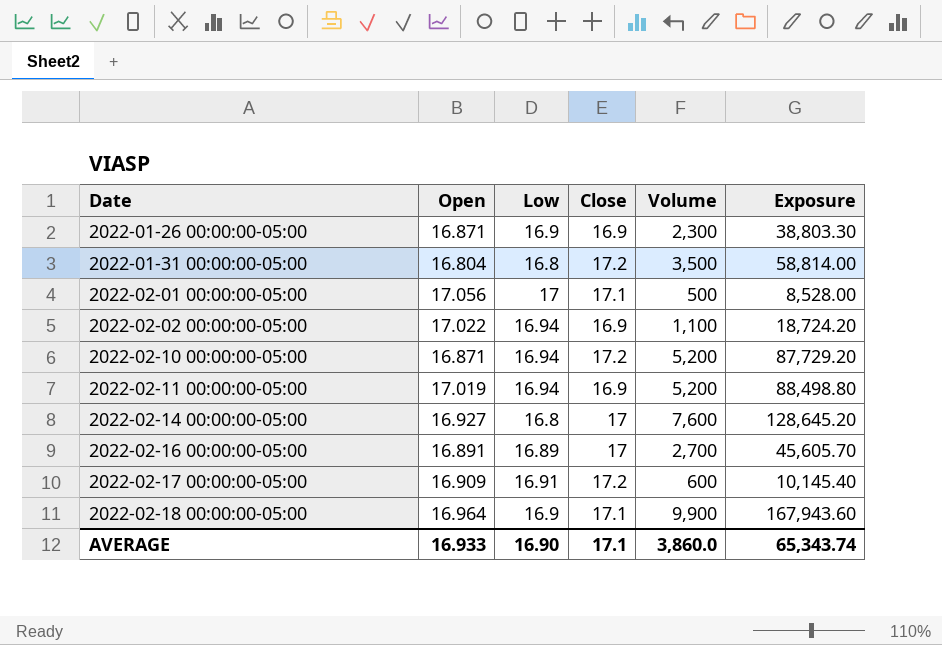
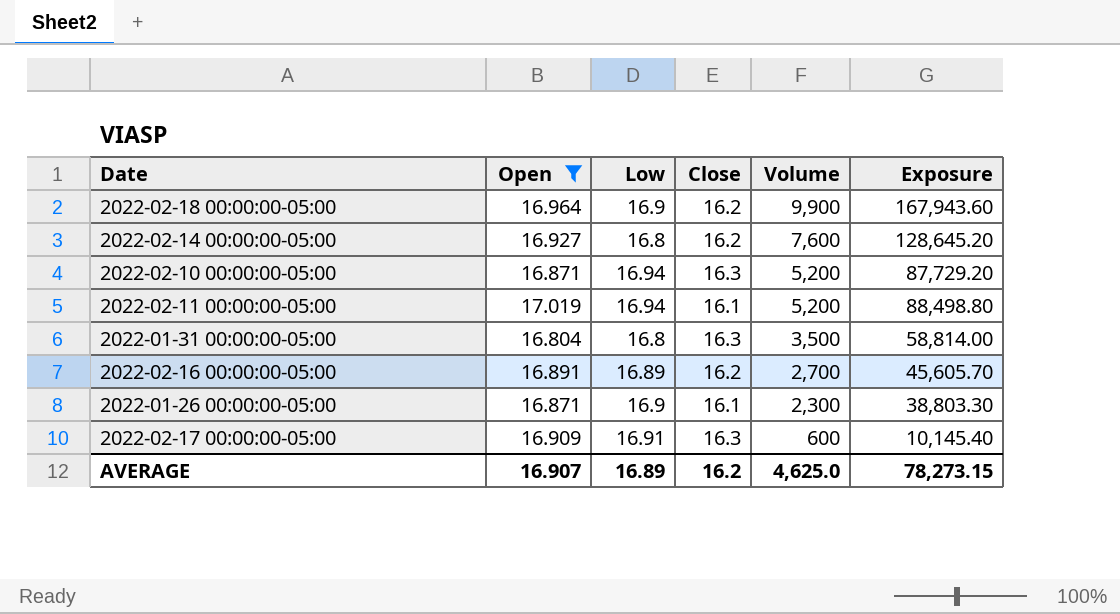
filter: none -> Open <= 17.019
row order: Date ascending -> Volume descending
2022-02-18 00:00:00-05:00 | Close: 17.1 -> 16.2
2022-02-14 00:00:00-05:00 | Close: 17 -> 16.2
2022-02-10 00:00:00-05:00 | Close: 17.2 -> 16.3
2022-02-11 00:00:00-05:00 | Close: 16.9 -> 16.1
2022-01-31 00:00:00-05:00 | Close: 17.2 -> 16.3
2022-02-16 00:00:00-05:00 | Close: 17 -> 16.2
2022-01-26 00:00:00-05:00 | Close: 16.9 -> 16.1
2022-02-17 00:00:00-05:00 | Close: 17.2 -> 16.3
AVERAGE | Open: 16.933 -> 16.907
AVERAGE | Low: 16.90 -> 16.89
AVERAGE | Close: 17.1 -> 16.2
AVERAGE | Volume: 3,860.0 -> 4,625.0
AVERAGE | Exposure: 65,343.74 -> 78,273.15

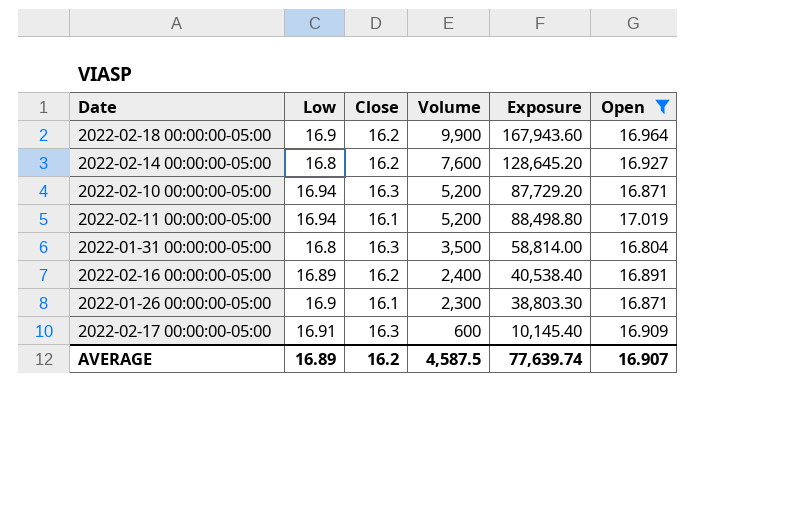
column Open | position: 2 -> 6
2022-02-16 00:00:00-05:00 | Volume: 2,700 -> 2,400
2022-02-16 00:00:00-05:00 | Exposure: 45,605.70 -> 40,538.40
AVERAGE | Volume: 4,625.0 -> 4,587.5
AVERAGE | Exposure: 78,273.15 -> 77,639.74

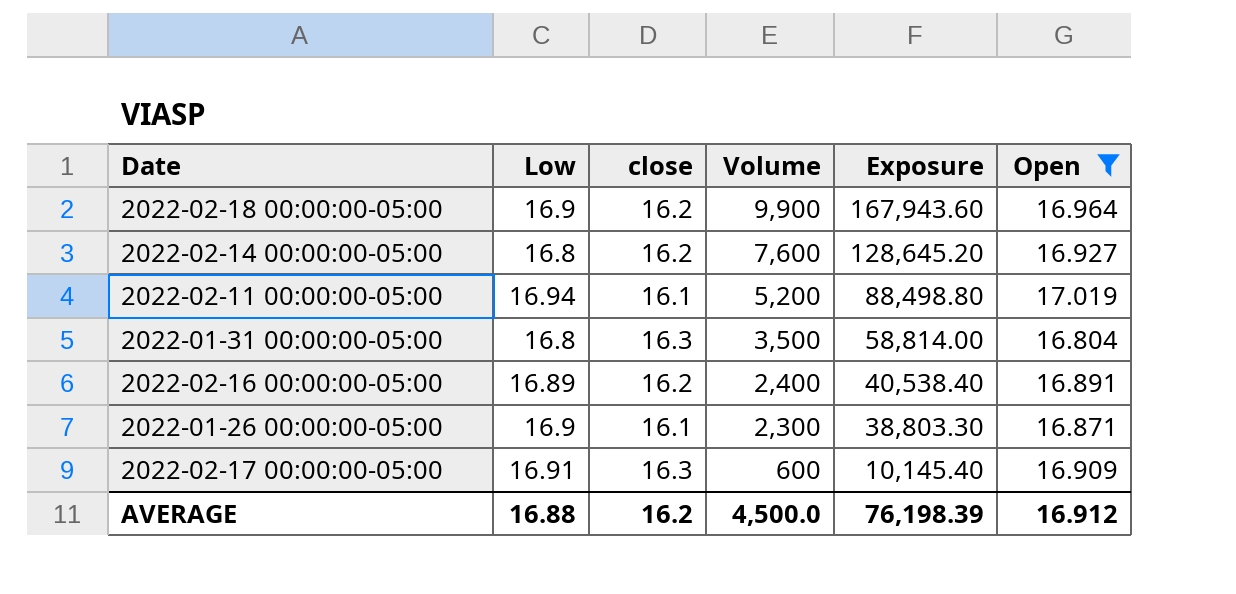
column name: Close -> close
row 2022-02-10 00:00:00-05:00: 16.94 | 16.3 | 5,200 | 87,729.20 | 16.871 -> none
AVERAGE | Low: 16.89 -> 16.88
AVERAGE | Volume: 4,587.5 -> 4,500.0
AVERAGE | Exposure: 77,639.74 -> 76,198.39
AVERAGE | Open: 16.907 -> 16.912

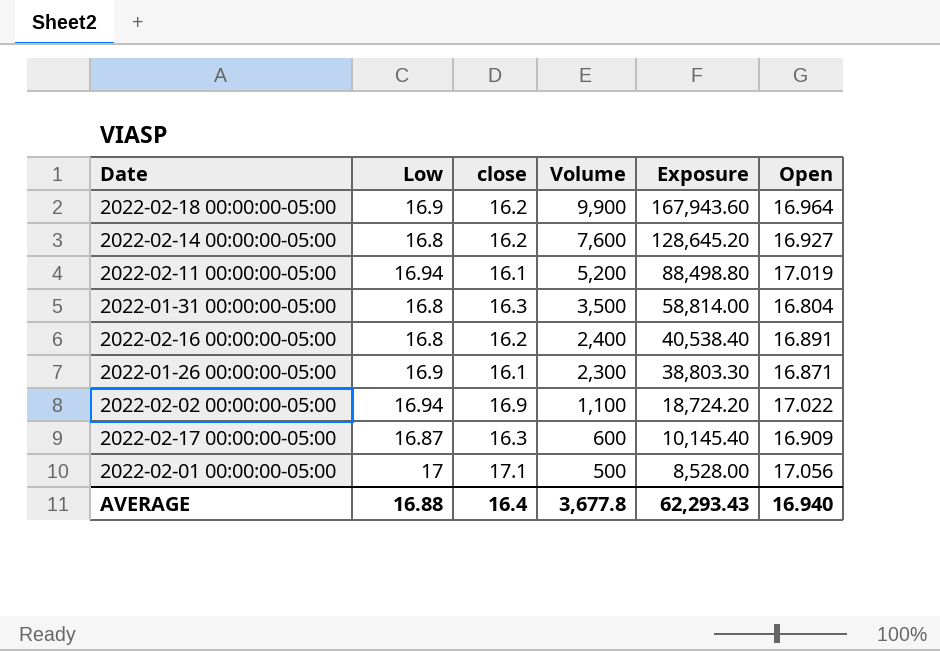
filter: Open <= 17.019 -> none
2022-02-16 00:00:00-05:00 | Low: 16.89 -> 16.8
2022-02-17 00:00:00-05:00 | Low: 16.91 -> 16.87
AVERAGE | close: 16.2 -> 16.4
AVERAGE | Volume: 4,500.0 -> 3,677.8
AVERAGE | Exposure: 76,198.39 -> 62,293.43
AVERAGE | Open: 16.912 -> 16.940

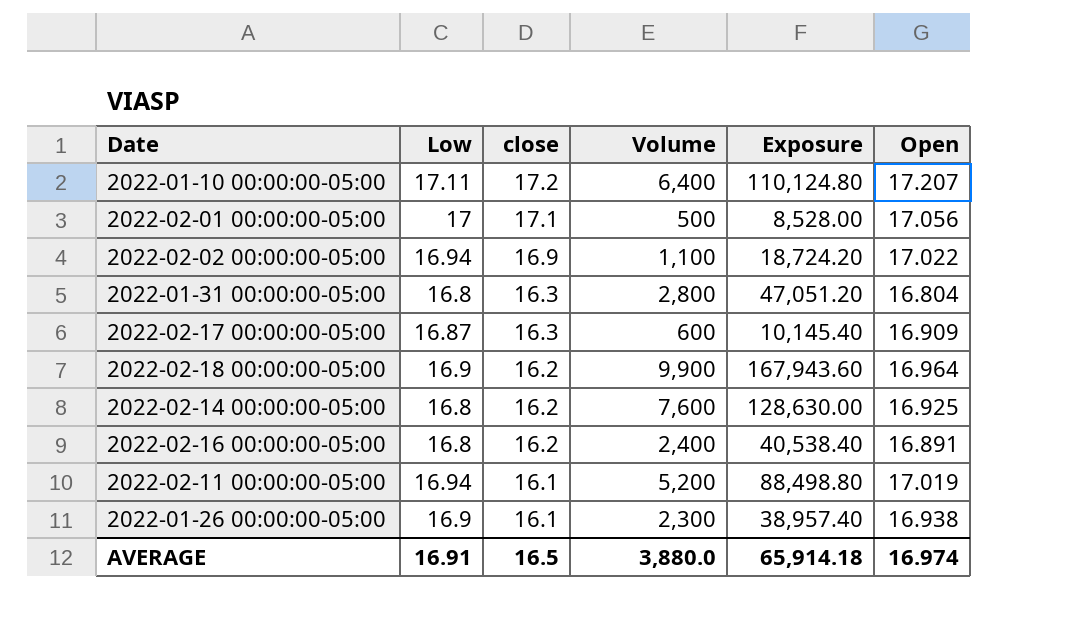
row order: Volume descending -> close descending
row 2022-01-10 00:00:00-05:00: none -> 17.11 | 17.2 | 6,400 | 110,124.80 | 17.207
2022-01-31 00:00:00-05:00 | Volume: 3,500 -> 2,800
2022-01-31 00:00:00-05:00 | Exposure: 58,814.00 -> 47,051.20
2022-02-14 00:00:00-05:00 | Exposure: 128,645.20 -> 128,630.00
2022-02-14 00:00:00-05:00 | Open: 16.927 -> 16.925
2022-01-26 00:00:00-05:00 | Exposure: 38,803.30 -> 38,957.40
2022-01-26 00:00:00-05:00 | Open: 16.871 -> 16.938
AVERAGE | Low: 16.88 -> 16.91
AVERAGE | close: 16.4 -> 16.5
AVERAGE | Volume: 3,677.8 -> 3,880.0
AVERAGE | Exposure: 62,293.43 -> 65,914.18
AVERAGE | Open: 16.940 -> 16.974

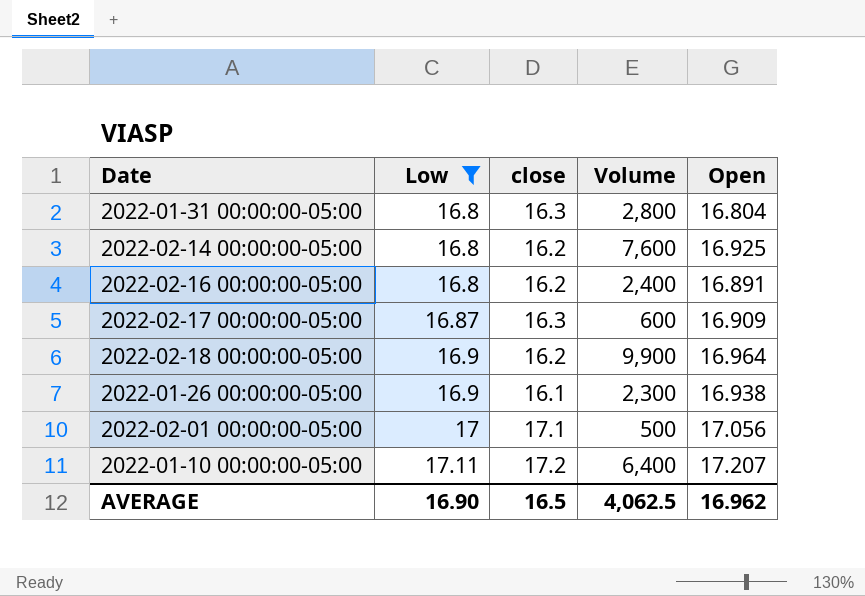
filter: none -> Low != 16.94
row order: close descending -> Low ascending
column Exposure | formula: [Volume] * [Open] -> none
AVERAGE | Low: 16.91 -> 16.90
AVERAGE | Volume: 3,880.0 -> 4,062.5
AVERAGE | Open: 16.974 -> 16.962

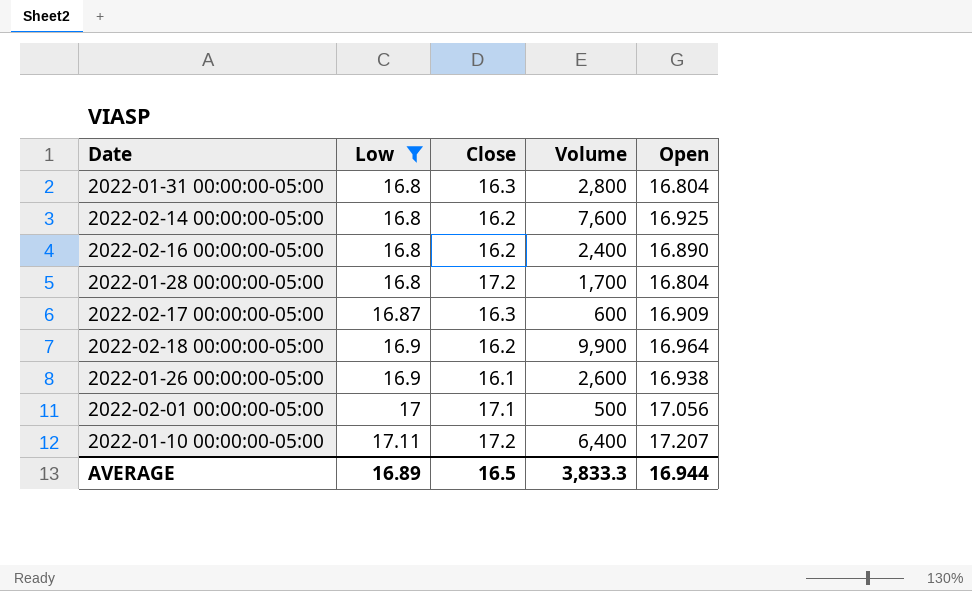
column name: close -> Close
2022-02-16 00:00:00-05:00 | Open: 16.891 -> 16.890
row 2022-01-28 00:00:00-05:00: none -> 16.8 | 17.2 | 1,700 | 16.804
2022-01-26 00:00:00-05:00 | Volume: 2,300 -> 2,600
AVERAGE | Low: 16.90 -> 16.89
AVERAGE | Volume: 4,062.5 -> 3,833.3
AVERAGE | Open: 16.962 -> 16.944

